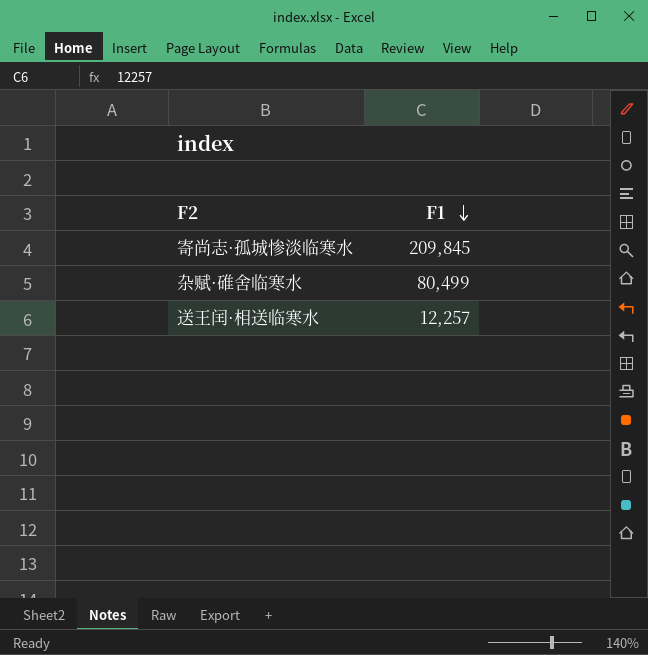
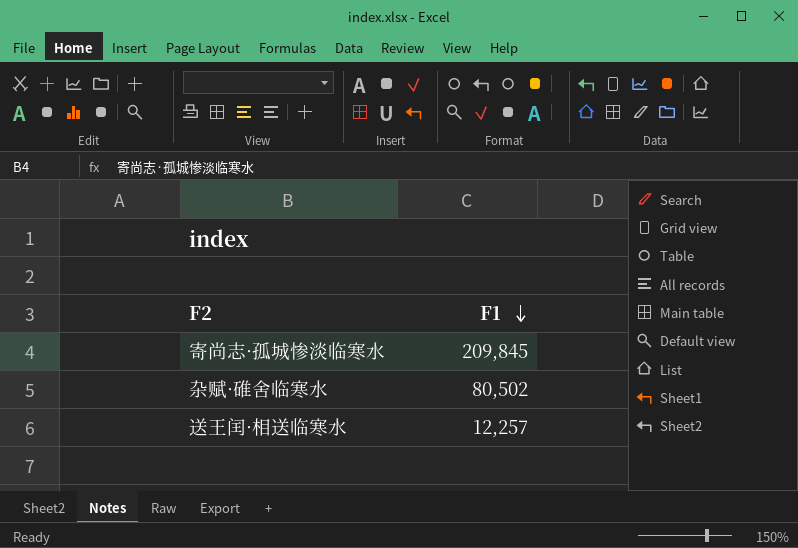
杂赋·碓舍临寒水 | F1: 80,499 -> 80,502

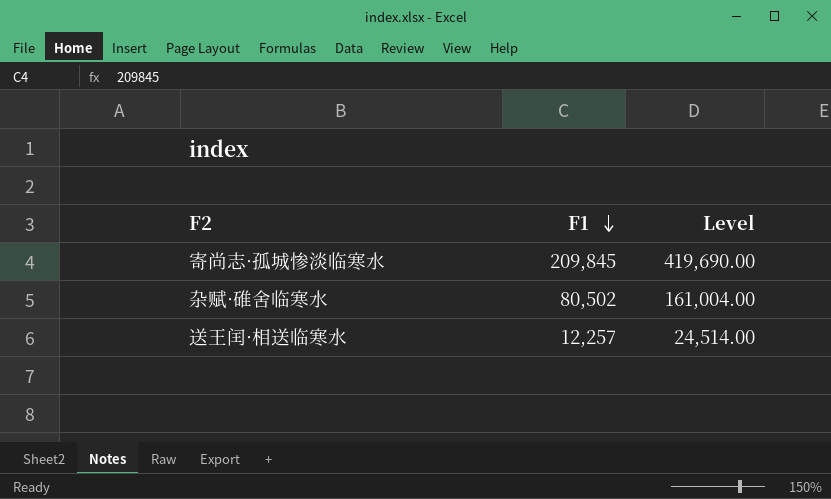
column Level | formula: none -> [F1] * 2

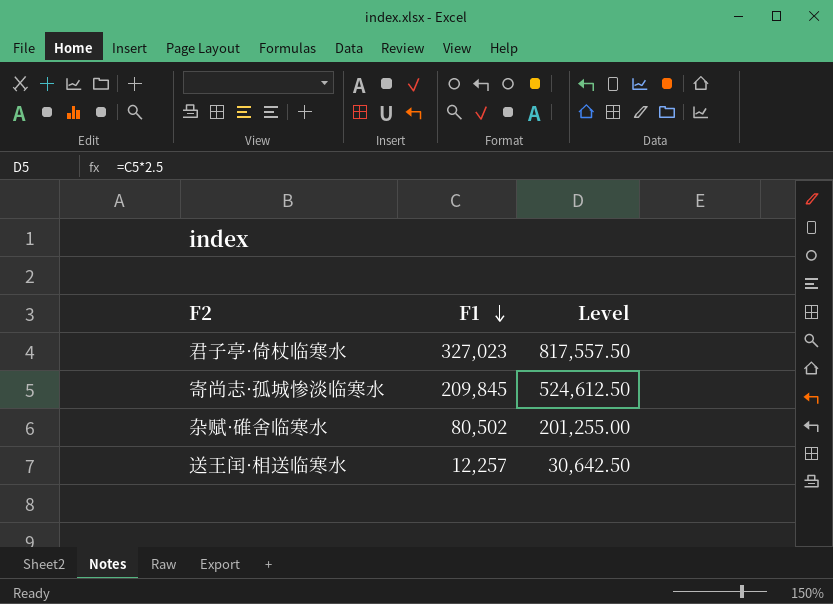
column Level | formula: [F1] * 2 -> [F1] * 2.5
row 君子亭·倚杖临寒水: none -> 327,023 | 817,557.50

